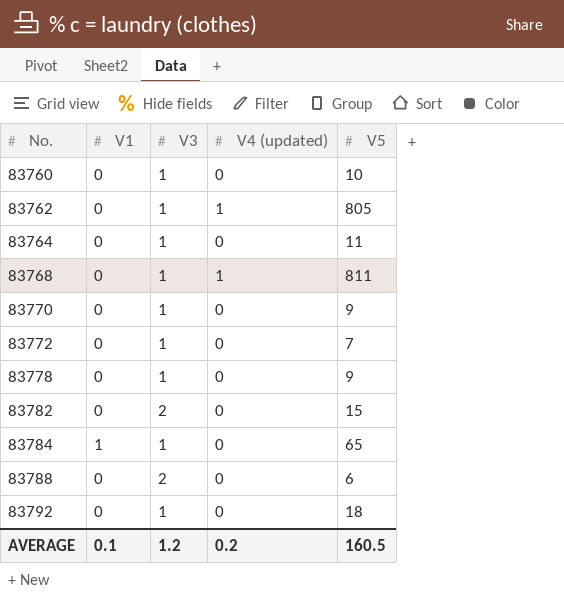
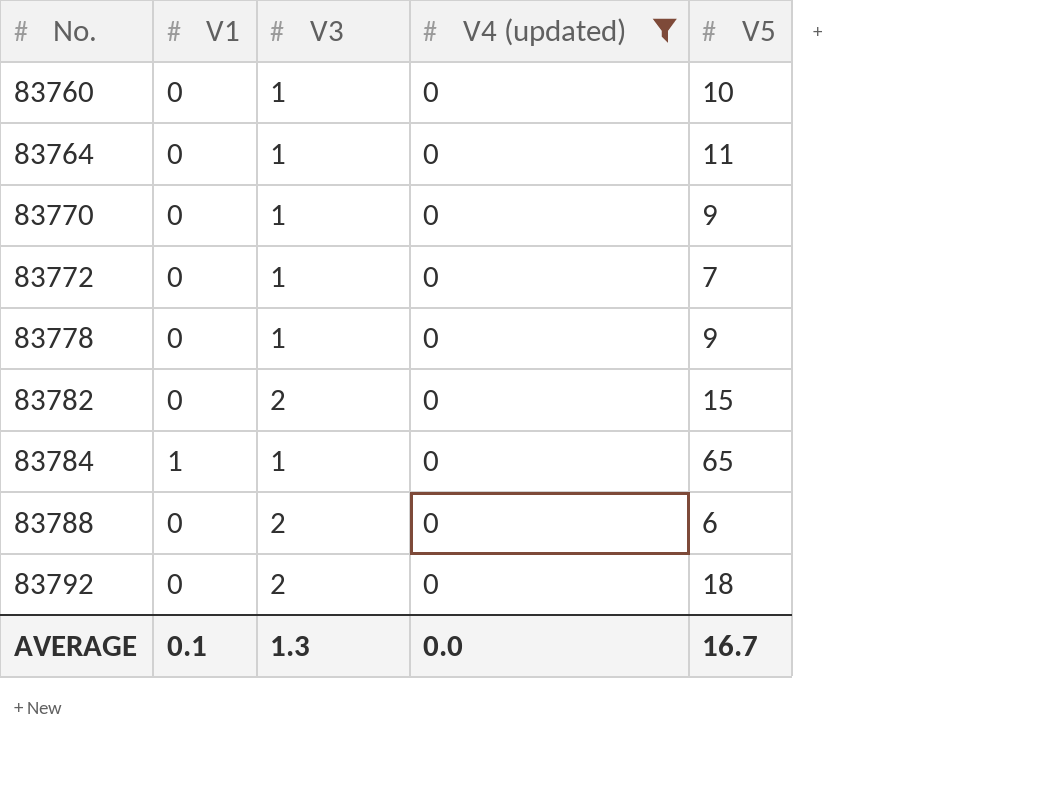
filter: none -> V4 (updated) = 0
83792 | V3: 1 -> 2
AVERAGE | V3: 1.2 -> 1.3
AVERAGE | V4 (updated): 0.2 -> 0.0
AVERAGE | V5: 160.5 -> 16.7

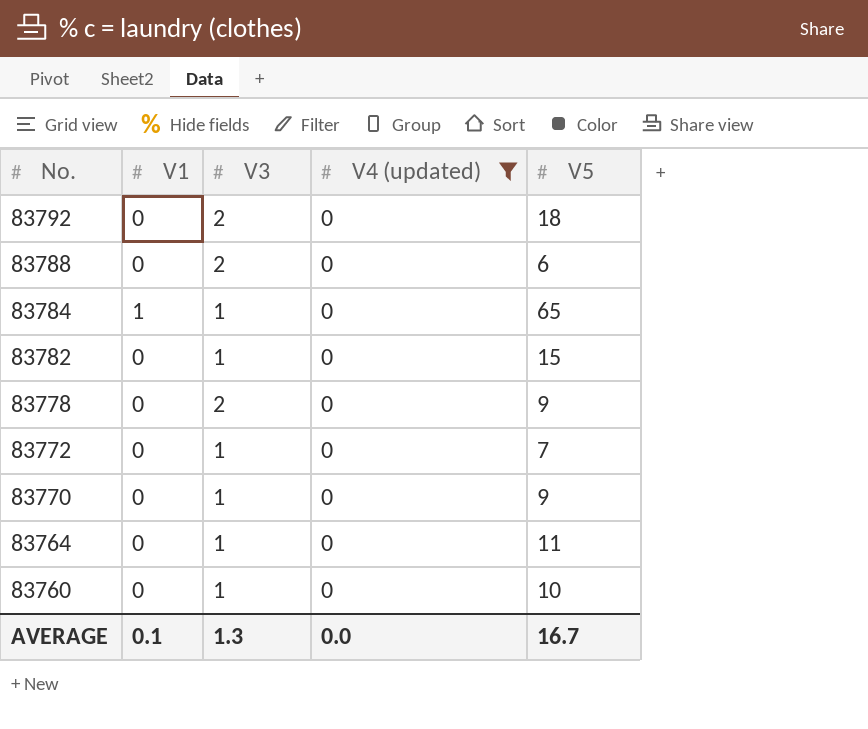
row order: No. ascending -> No. descending
83782 | V3: 2 -> 1
83778 | V3: 1 -> 2

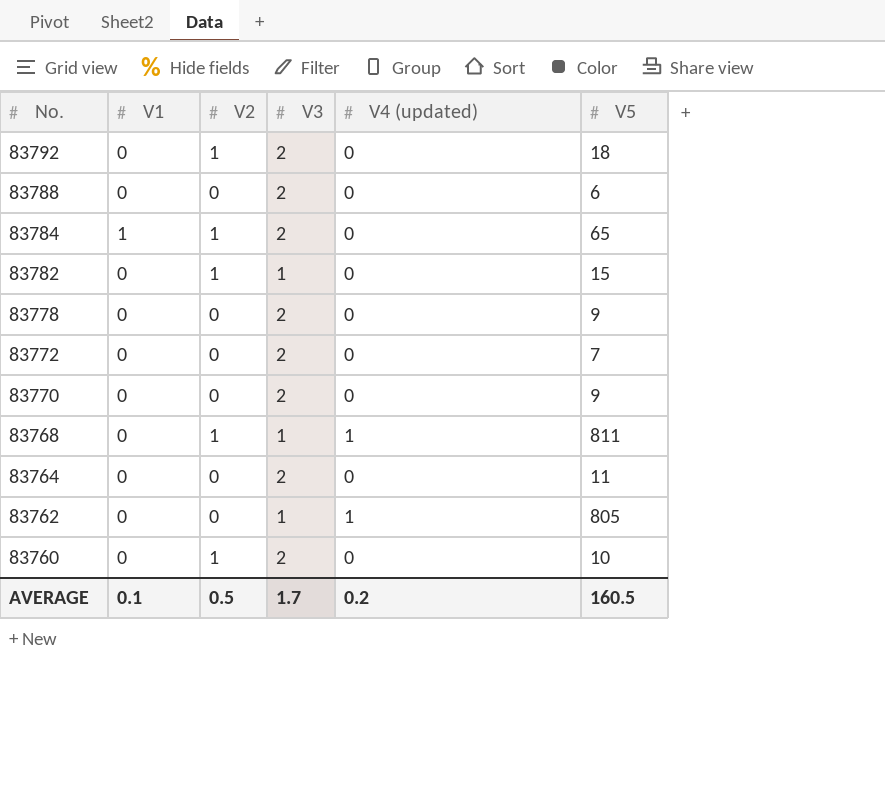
filter: V4 (updated) = 0 -> none
column V2 | position: none -> 3
83784 | V3: 1 -> 2
83772 | V3: 1 -> 2
83770 | V3: 1 -> 2
83764 | V3: 1 -> 2
83760 | V3: 1 -> 2
AVERAGE | V3: 1.3 -> 1.7
AVERAGE | V4 (updated): 0.0 -> 0.2
AVERAGE | V5: 16.7 -> 160.5

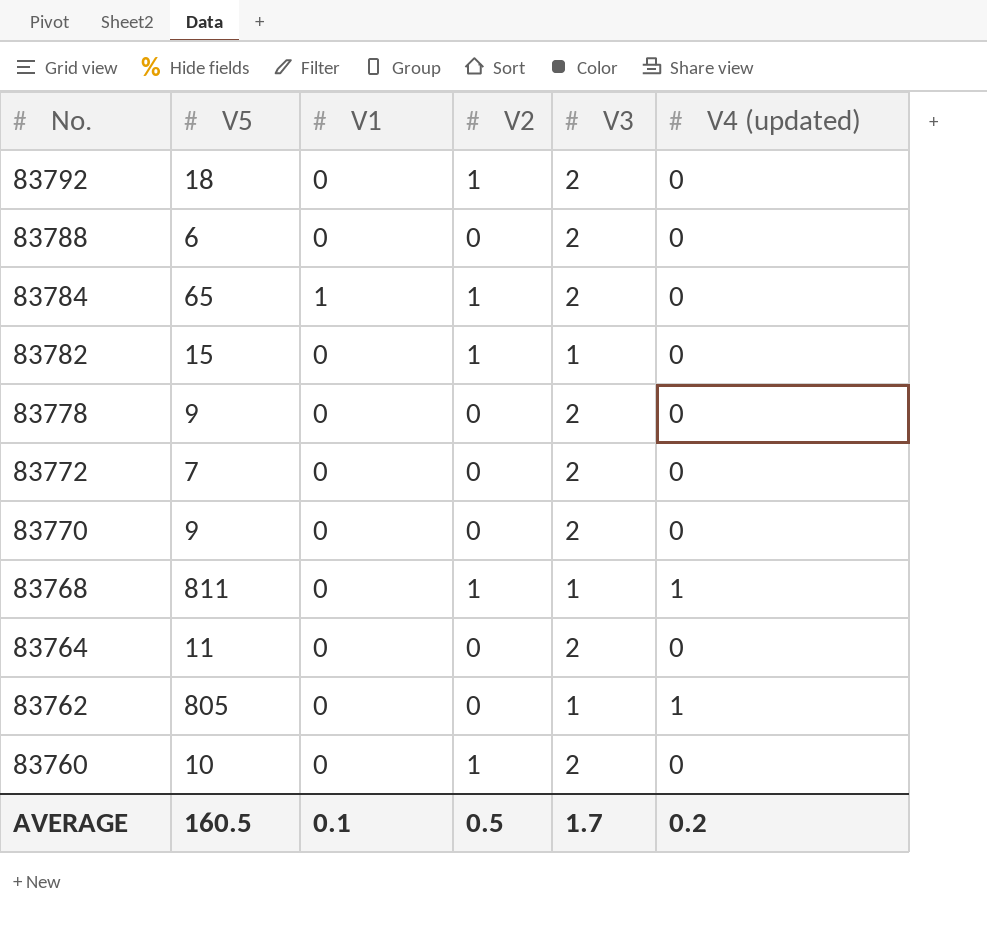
column V5 | position: 6 -> 2

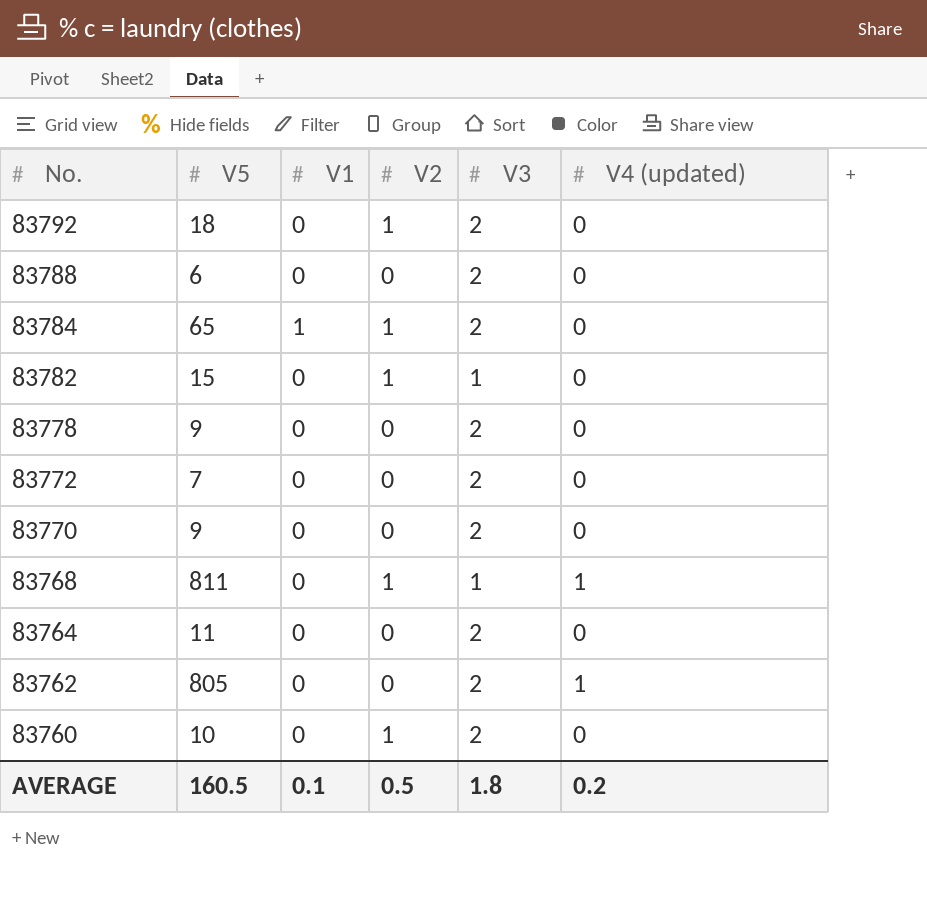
83762 | V3: 1 -> 2
AVERAGE | V3: 1.7 -> 1.8

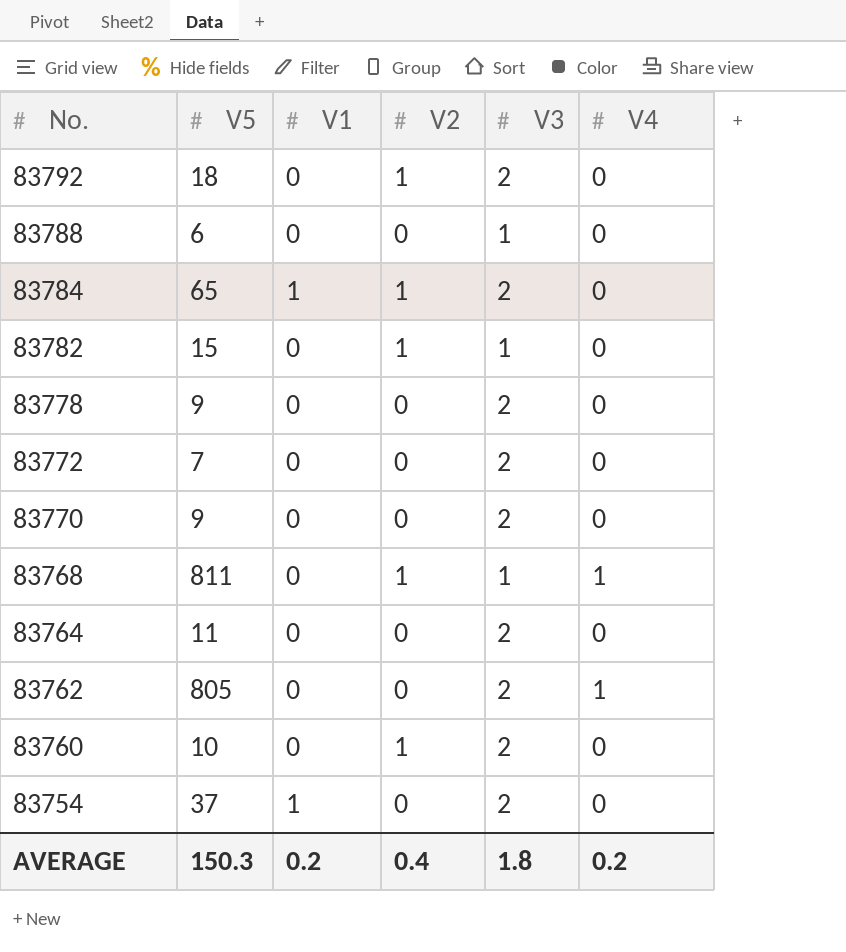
column name: V4 (updated) -> V4
83788 | V3: 2 -> 1
row 83754: none -> 37 | 1 | 0 | 2 | 0
AVERAGE | V5: 160.5 -> 150.3
AVERAGE | V1: 0.1 -> 0.2
AVERAGE | V2: 0.5 -> 0.4

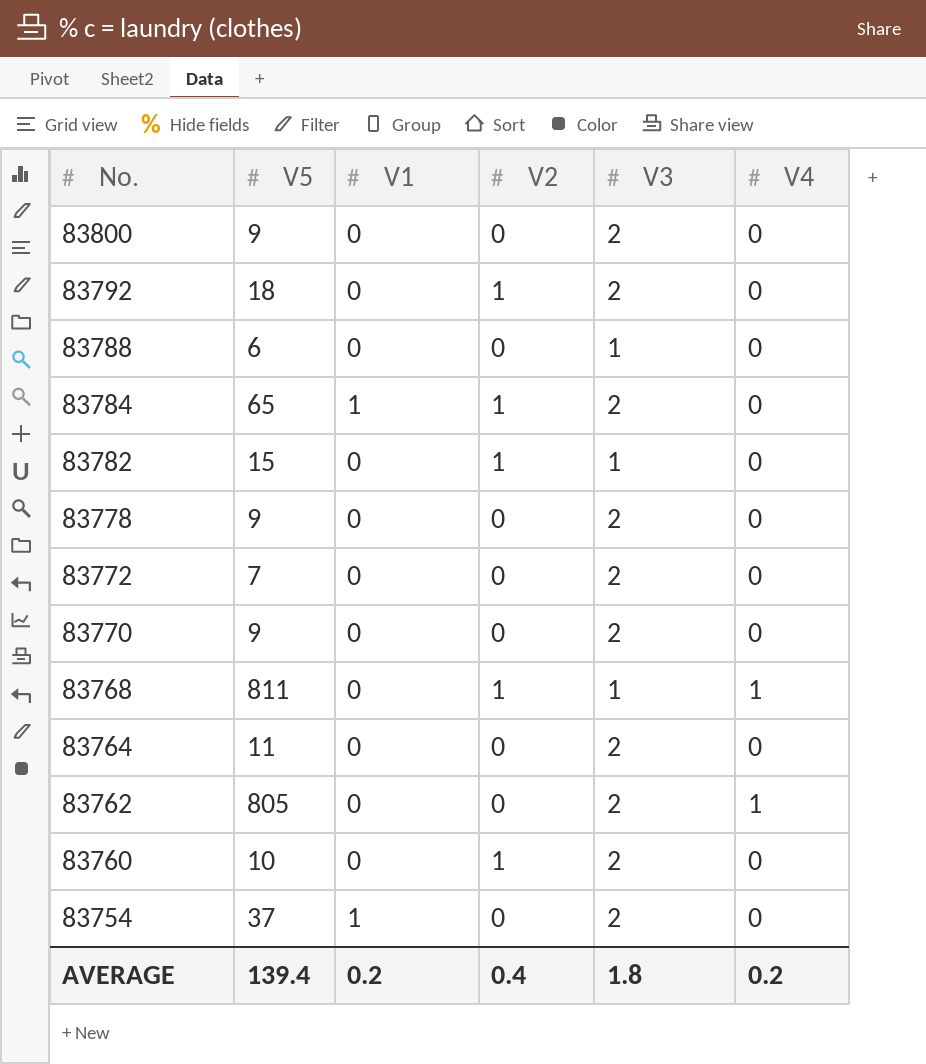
row 83800: none -> 9 | 0 | 0 | 2 | 0
AVERAGE | V5: 150.3 -> 139.4

